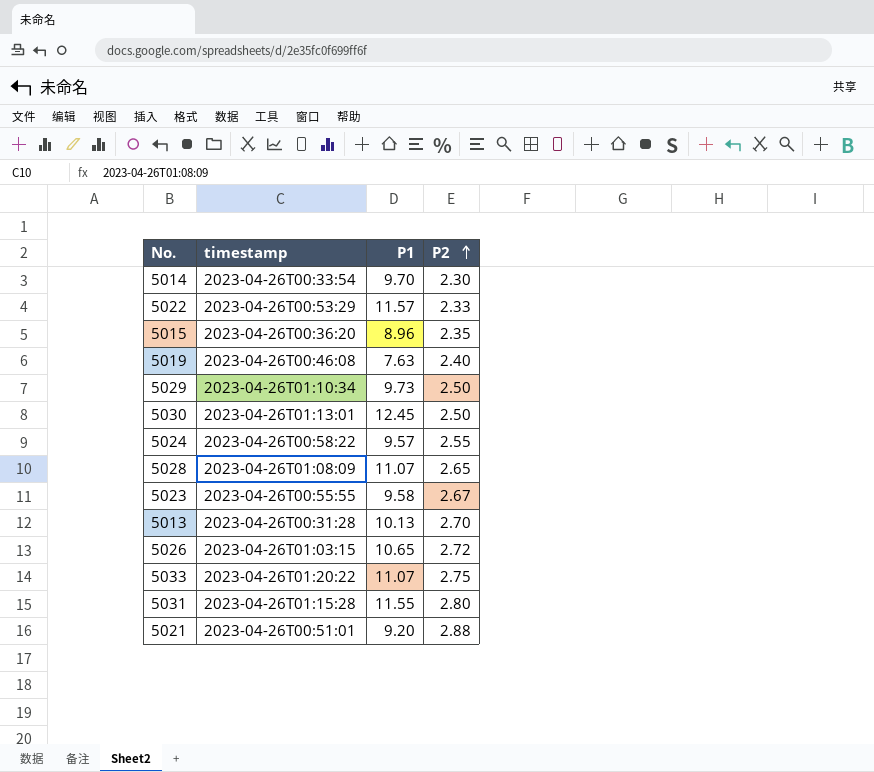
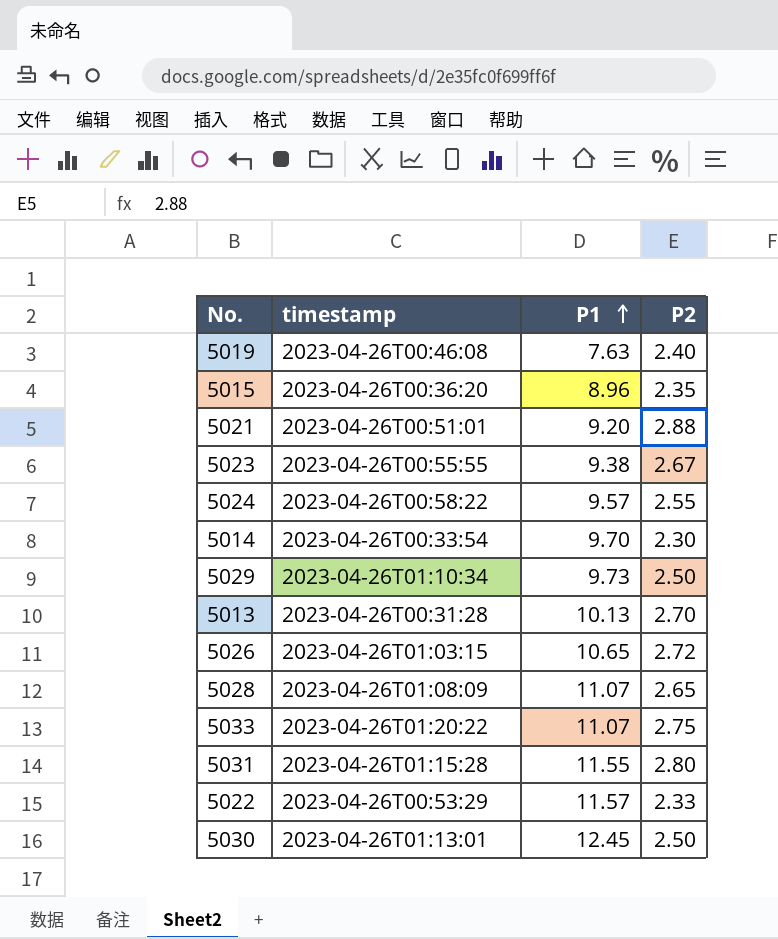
row order: P2 ascending -> P1 ascending
5023 | P1: 9.58 -> 9.38

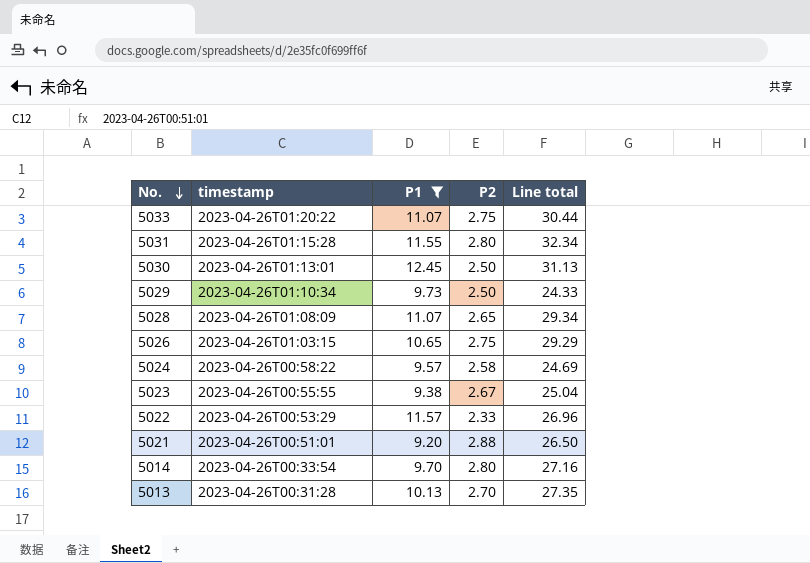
filter: none -> P1 >= 9.20
row order: P1 ascending -> No. descending
column Line total | formula: none -> [P1] * [P2]
5026 | P2: 2.72 -> 2.75
5024 | P2: 2.55 -> 2.58
5014 | P2: 2.30 -> 2.80

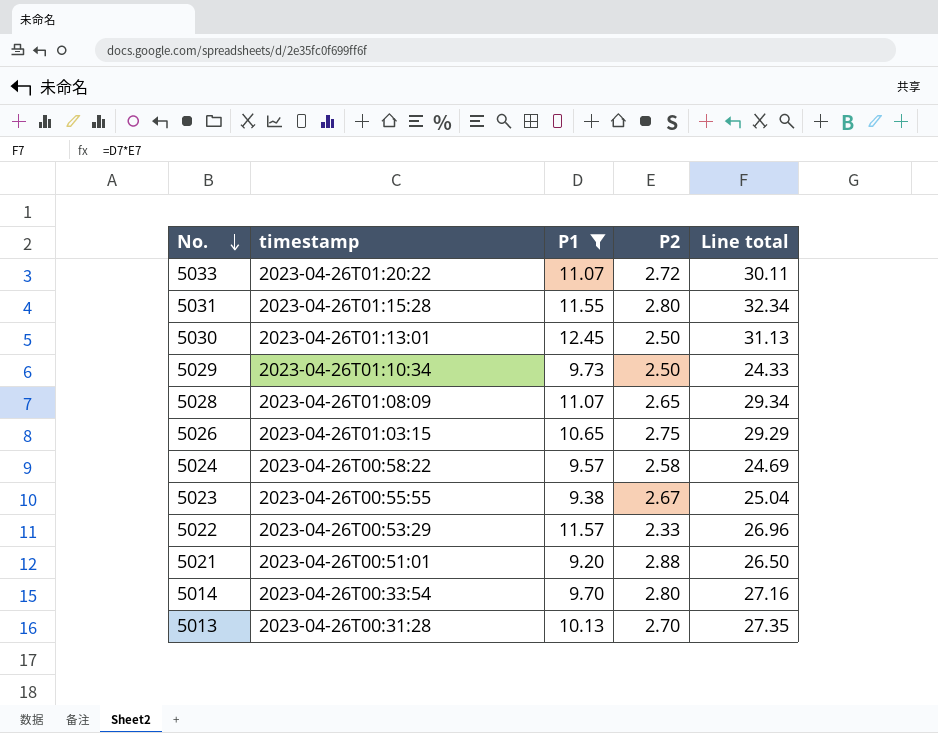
5033 | P2: 2.75 -> 2.72
5033 | Line total: 30.44 -> 30.11

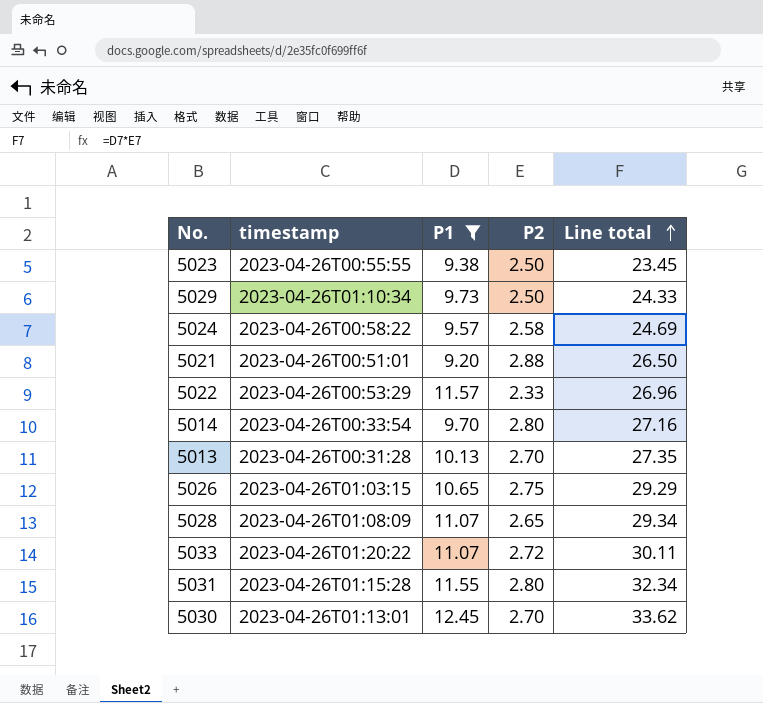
row order: No. descending -> Line total ascending
5023 | P2: 2.67 -> 2.50
5023 | Line total: 25.04 -> 23.45
5030 | P2: 2.50 -> 2.70
5030 | Line total: 31.13 -> 33.62

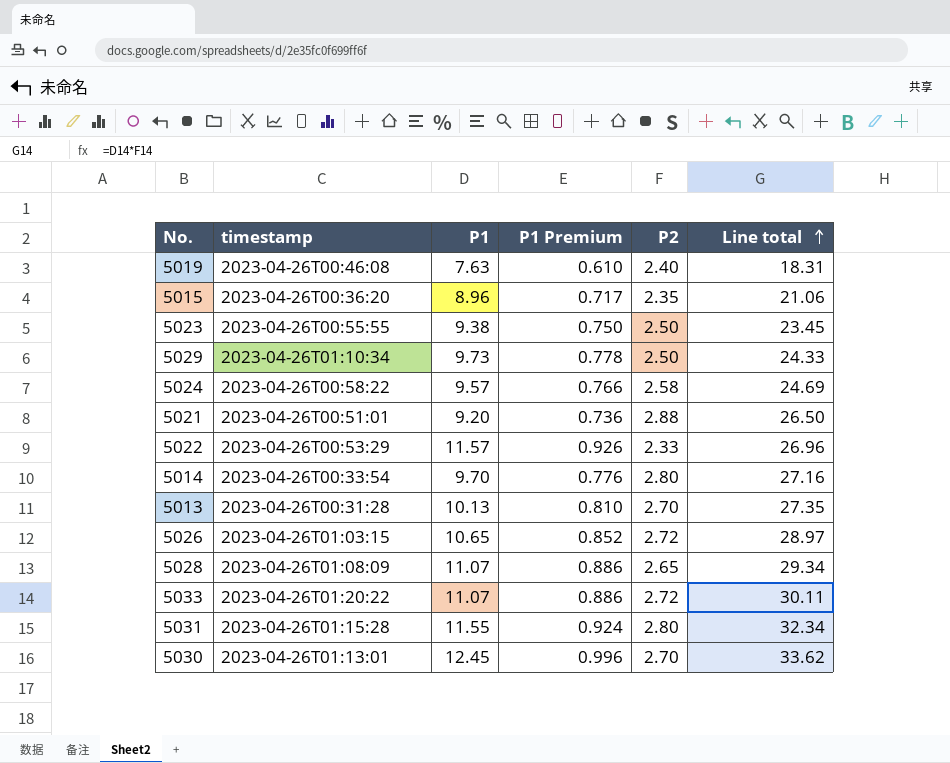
filter: P1 >= 9.20 -> none
column P1 Premium | formula: none -> [P1] * 0.08
5026 | P2: 2.75 -> 2.72
5026 | Line total: 29.29 -> 28.97

